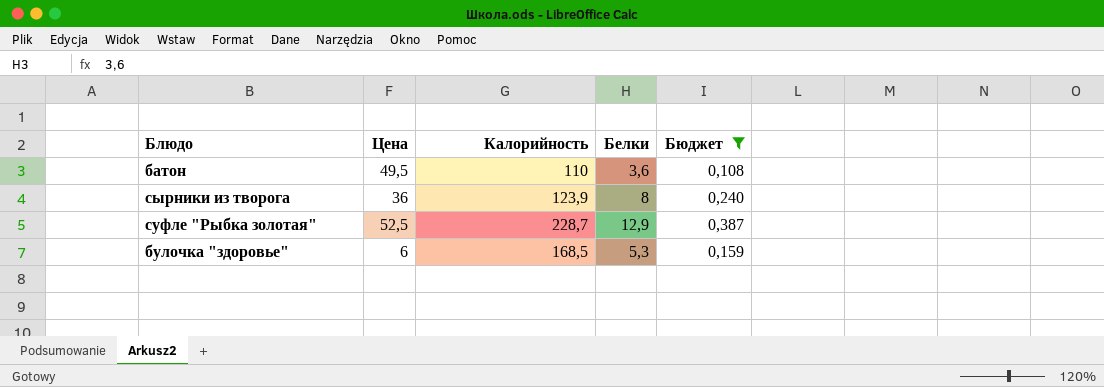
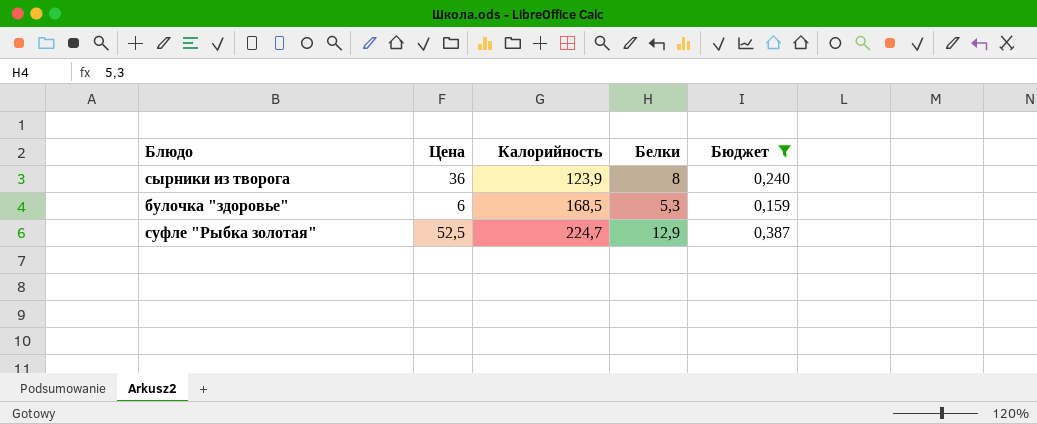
row order: none -> Калорийность ascending
row батон: 49,5 | 110 | 3,6 | 0,108 -> none
суфле "Рыбка золотая" | Калорийность: 228,7 -> 224,7

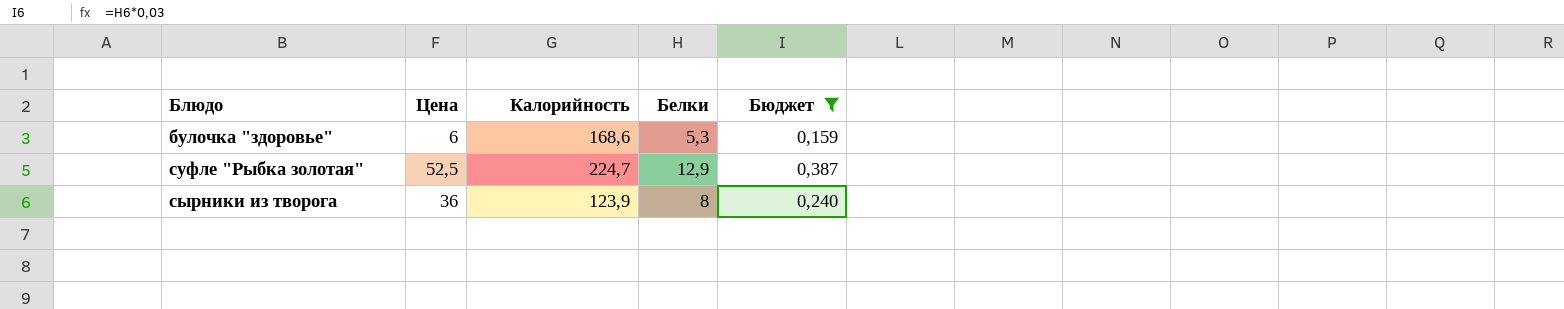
row order: Калорийность ascending -> Блюдо ascending
булочка "здоровье" | Калорийность: 168,5 -> 168,6

